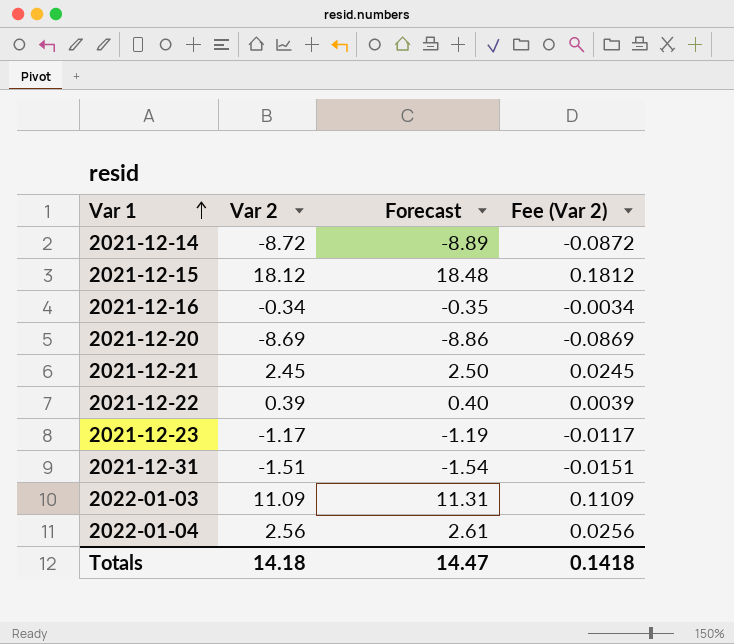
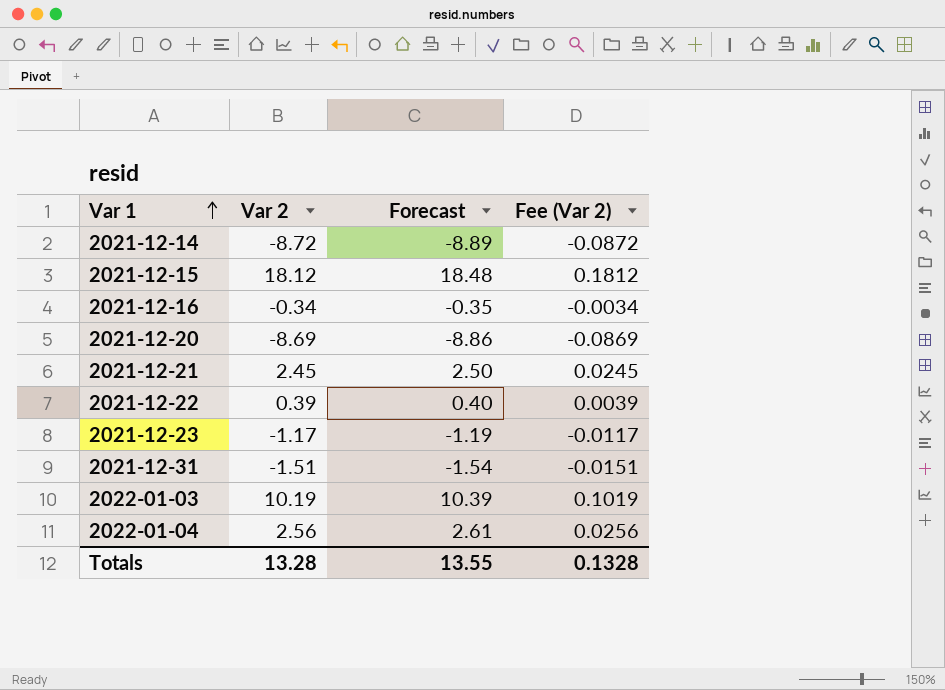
2022-01-03 | Var 2: 11.09 -> 10.19
2022-01-03 | Forecast: 11.31 -> 10.39
2022-01-03 | Fee (Var 2): 0.1109 -> 0.1019
Totals | Var 2: 14.18 -> 13.28
Totals | Forecast: 14.47 -> 13.55
Totals | Fee (Var 2): 0.1418 -> 0.1328

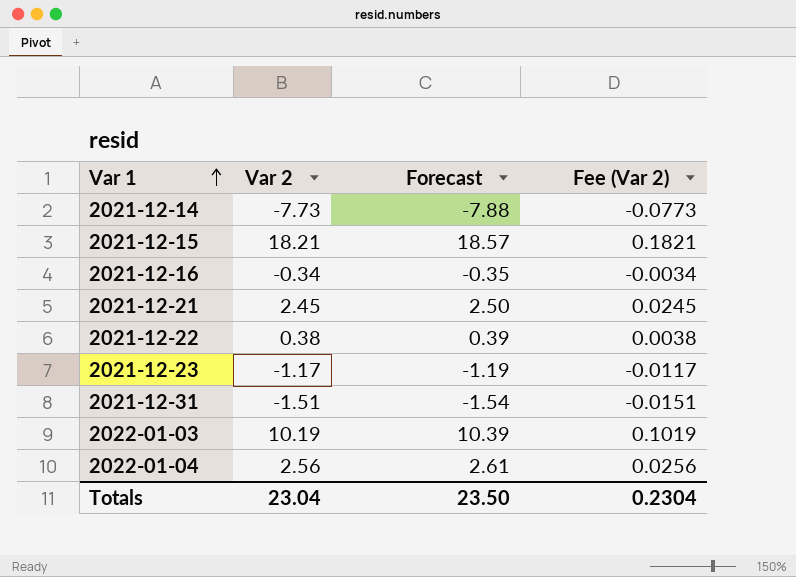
row 2021-12-20: -8.69 | -8.86 | -0.0869 -> none
2021-12-14 | Var 2: -8.72 -> -7.73
2021-12-14 | Forecast: -8.89 -> -7.88
2021-12-14 | Fee (Var 2): -0.0872 -> -0.0773
2021-12-15 | Var 2: 18.12 -> 18.21
2021-12-15 | Forecast: 18.48 -> 18.57
2021-12-15 | Fee (Var 2): 0.1812 -> 0.1821
2021-12-22 | Var 2: 0.39 -> 0.38
2021-12-22 | Forecast: 0.40 -> 0.39
2021-12-22 | Fee (Var 2): 0.0039 -> 0.0038
Totals | Var 2: 13.28 -> 23.04
Totals | Forecast: 13.55 -> 23.50
Totals | Fee (Var 2): 0.1328 -> 0.2304

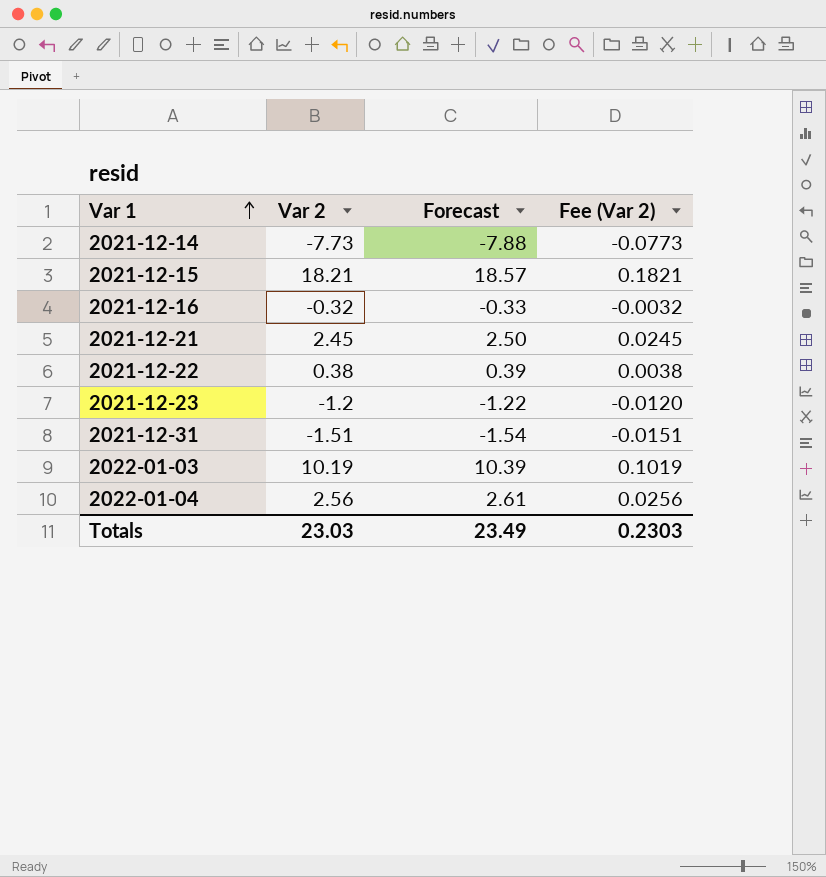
2021-12-16 | Var 2: -0.34 -> -0.32
2021-12-16 | Forecast: -0.35 -> -0.33
2021-12-16 | Fee (Var 2): -0.0034 -> -0.0032
2021-12-23 | Var 2: -1.17 -> -1.2
2021-12-23 | Forecast: -1.19 -> -1.22
2021-12-23 | Fee (Var 2): -0.0117 -> -0.0120
Totals | Var 2: 23.04 -> 23.03
Totals | Forecast: 23.50 -> 23.49
Totals | Fee (Var 2): 0.2304 -> 0.2303

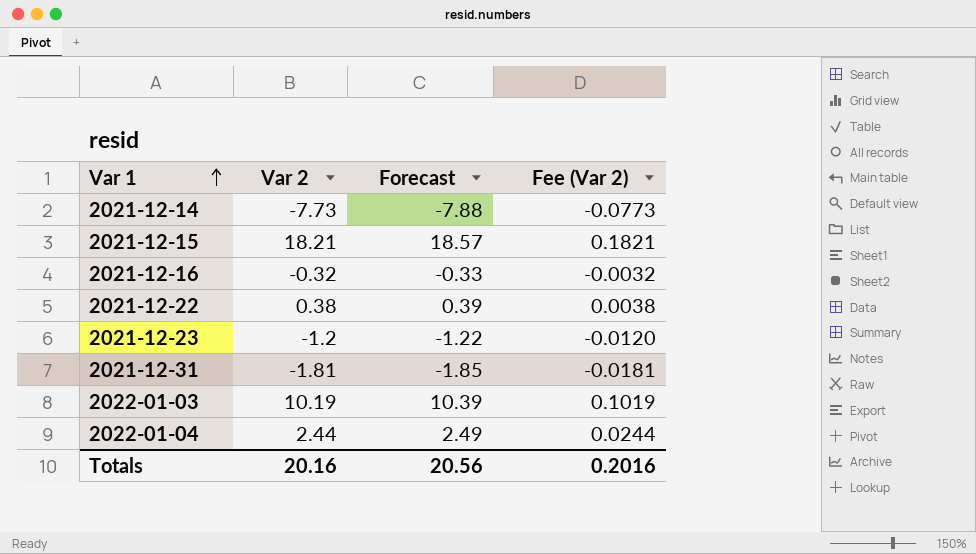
row 2021-12-21: 2.45 | 2.50 | 0.0245 -> none
2021-12-31 | Var 2: -1.51 -> -1.81
2021-12-31 | Forecast: -1.54 -> -1.85
2021-12-31 | Fee (Var 2): -0.0151 -> -0.0181
2022-01-04 | Var 2: 2.56 -> 2.44
2022-01-04 | Forecast: 2.61 -> 2.49
2022-01-04 | Fee (Var 2): 0.0256 -> 0.0244
Totals | Var 2: 23.03 -> 20.16
Totals | Forecast: 23.49 -> 20.56
Totals | Fee (Var 2): 0.2303 -> 0.2016

